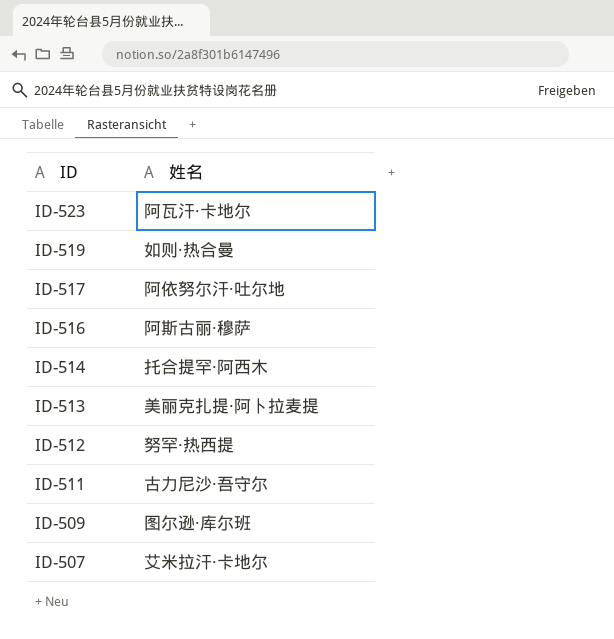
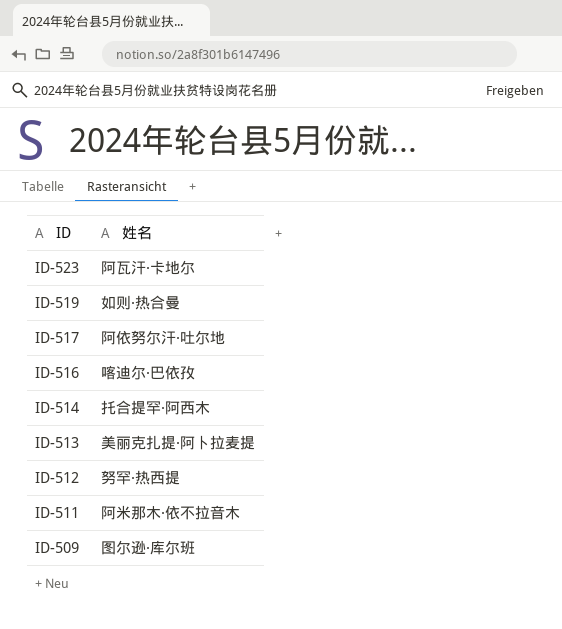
row ID-507: 艾米拉汗·卡地尔 -> none
ID-516 | 姓名: 阿斯古丽·穆萨 -> 喀迪尔·巴依孜
ID-511 | 姓名: 古力尼沙·吾守尔 -> 阿米那木·依不拉音木

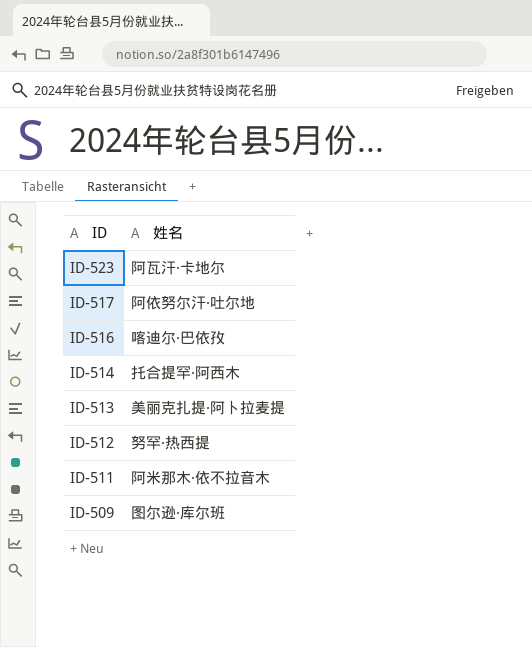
row ID-519: 如则·热合曼 -> none

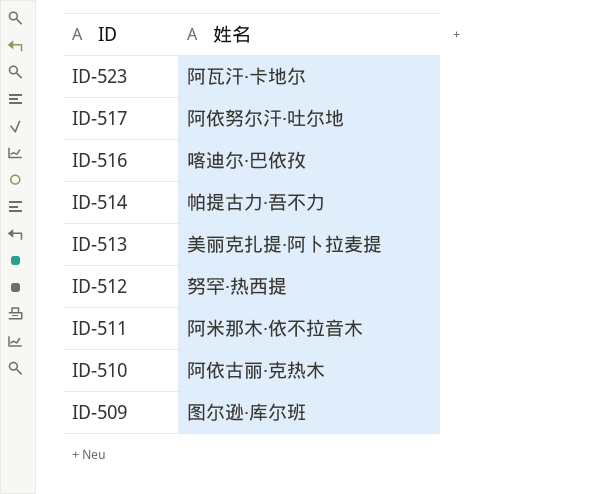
ID-514 | 姓名: 托合提罕·阿西木 -> 帕提古力·吾不力
row ID-510: none -> 阿依古丽·克热木

